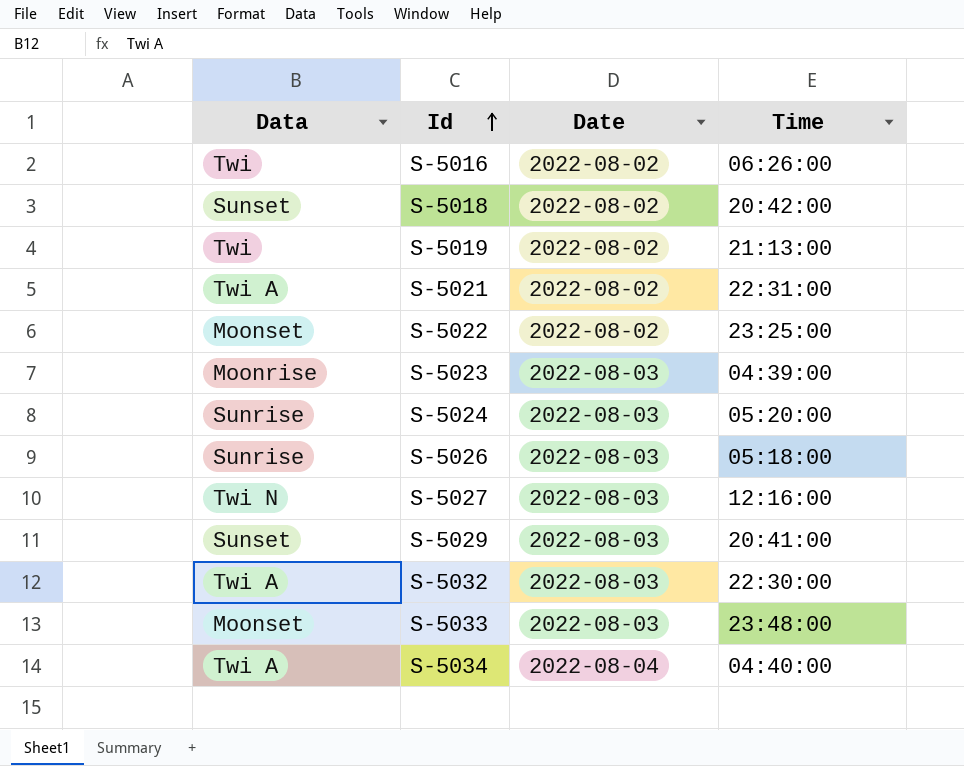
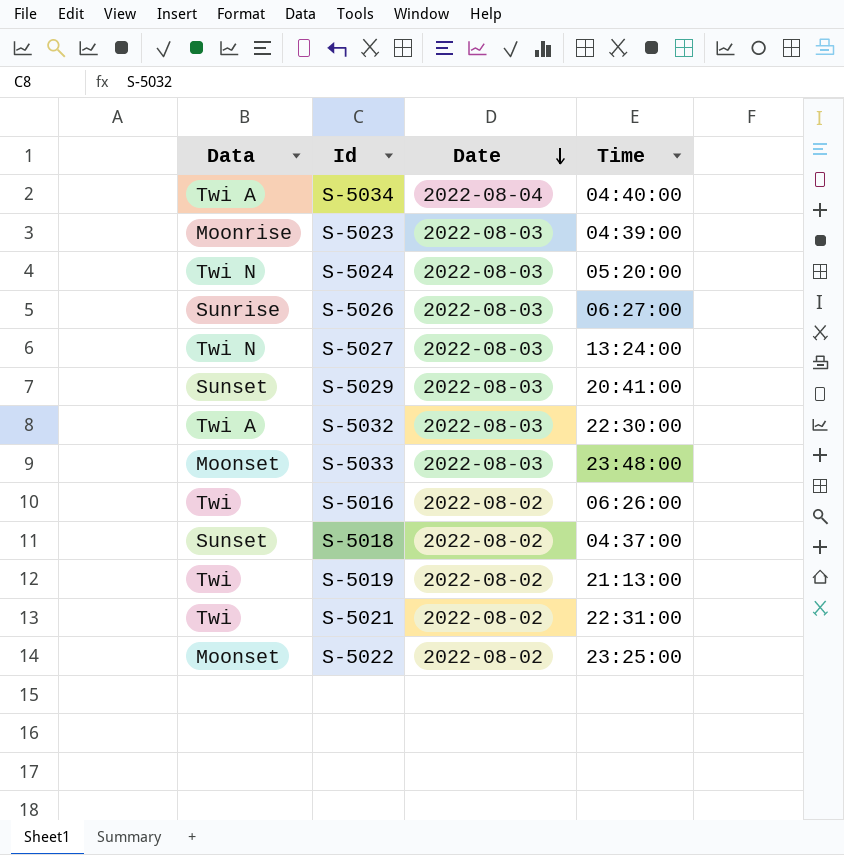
row order: Id ascending -> Date descending
S-5024 | Data: Sunrise -> Twi N
S-5026 | Time: 05:18:00 -> 06:27:00
S-5027 | Time: 12:16:00 -> 13:24:00
S-5018 | Time: 20:42:00 -> 04:37:00
S-5021 | Data: Twi A -> Twi

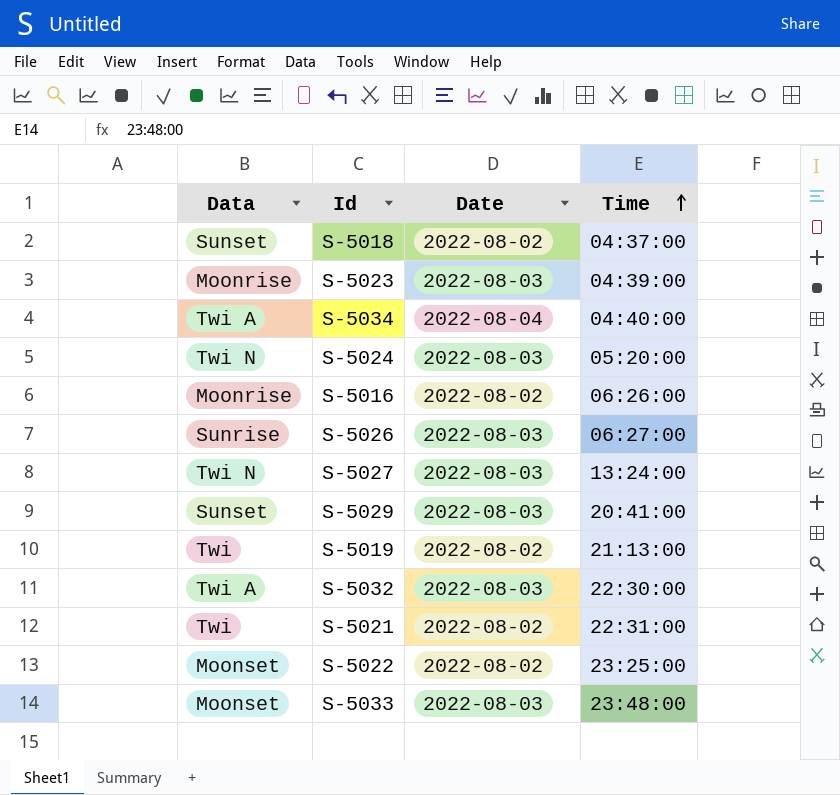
row order: Date descending -> Time ascending
S-5016 | Data: Twi -> Moonrise

